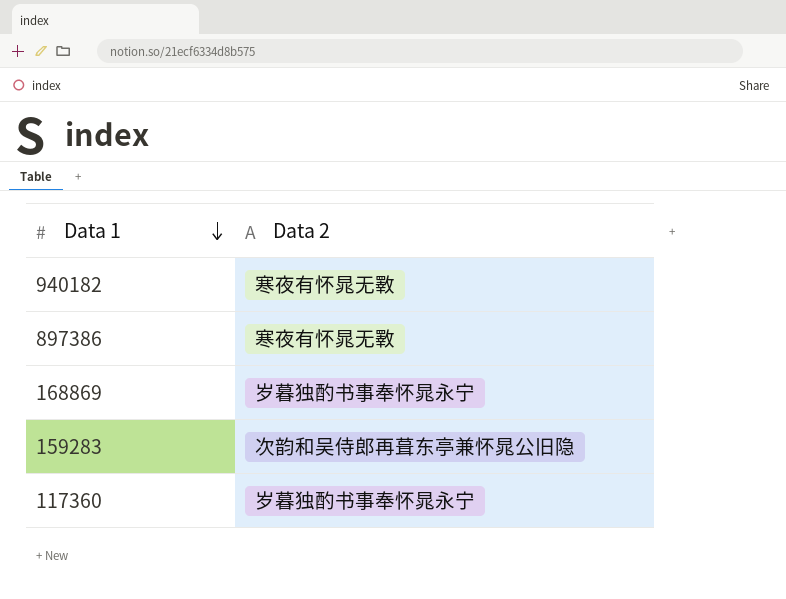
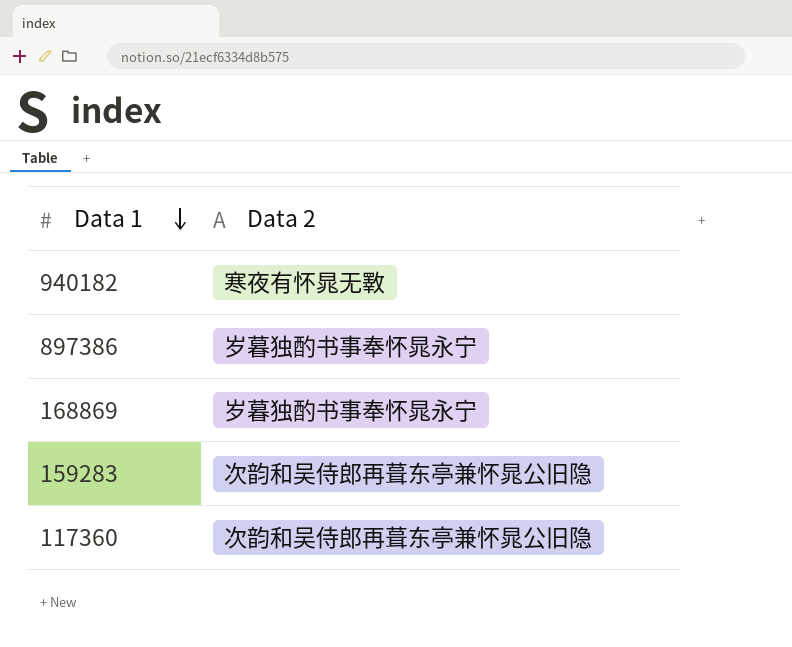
897386 | Data 2: 寒夜有怀晁无斁 -> 岁暮独酌书事奉怀晁永宁
117360 | Data 2: 岁暮独酌书事奉怀晁永宁 -> 次韵和吴侍郎再葺东亭兼怀晁公旧隐

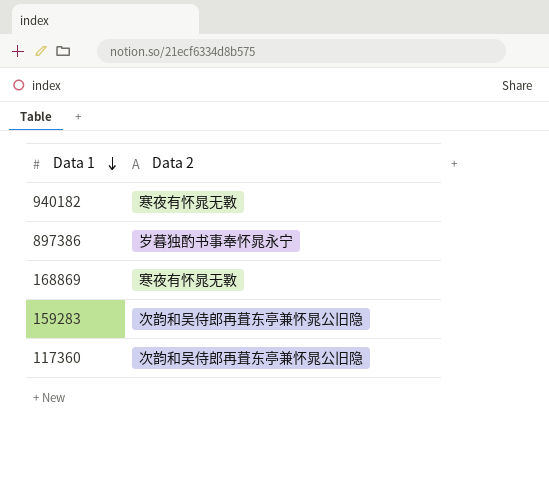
168869 | Data 2: 岁暮独酌书事奉怀晁永宁 -> 寒夜有怀晁无斁

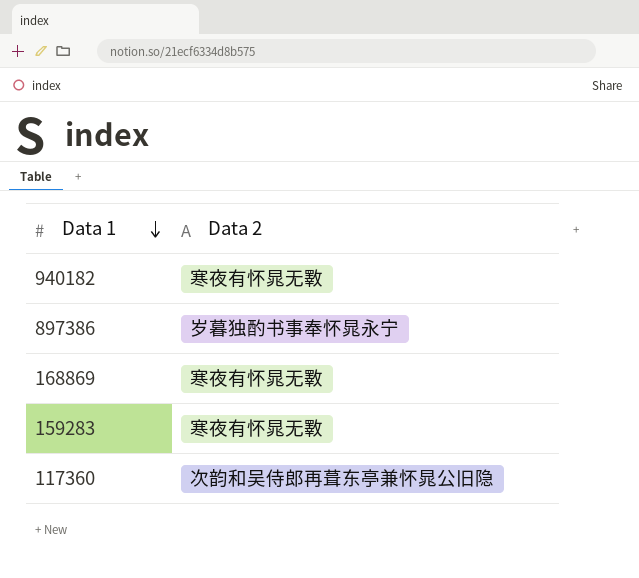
159283 | Data 2: 次韵和吴侍郎再葺东亭兼怀晁公旧隐 -> 寒夜有怀晁无斁

